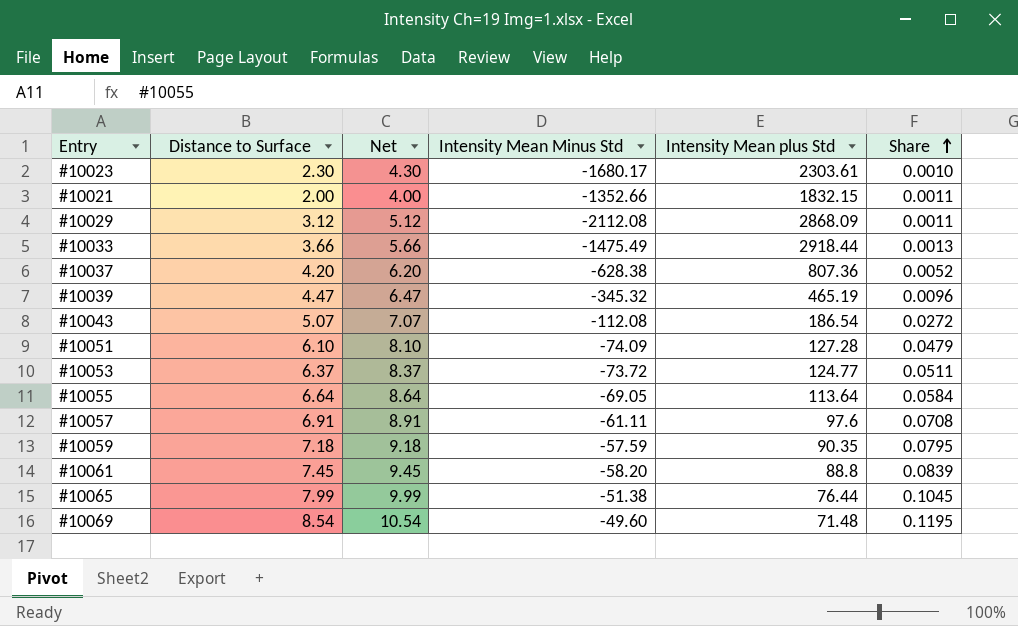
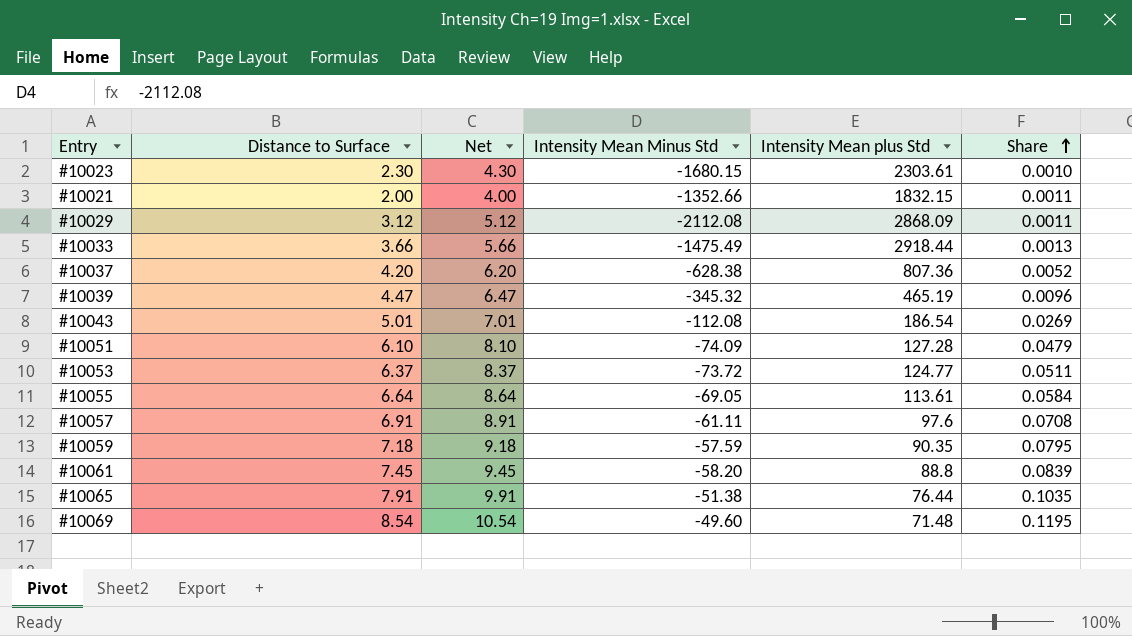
#10023 | Intensity Mean Minus Std: -1680.17 -> -1680.15
#10043 | Distance to Surface: 5.07 -> 5.01
#10043 | Net: 7.07 -> 7.01
#10043 | Share: 0.0272 -> 0.0269
#10055 | Intensity Mean plus Std: 113.64 -> 113.61
#10065 | Distance to Surface: 7.99 -> 7.91
#10065 | Net: 9.99 -> 9.91
#10065 | Share: 0.1045 -> 0.1035

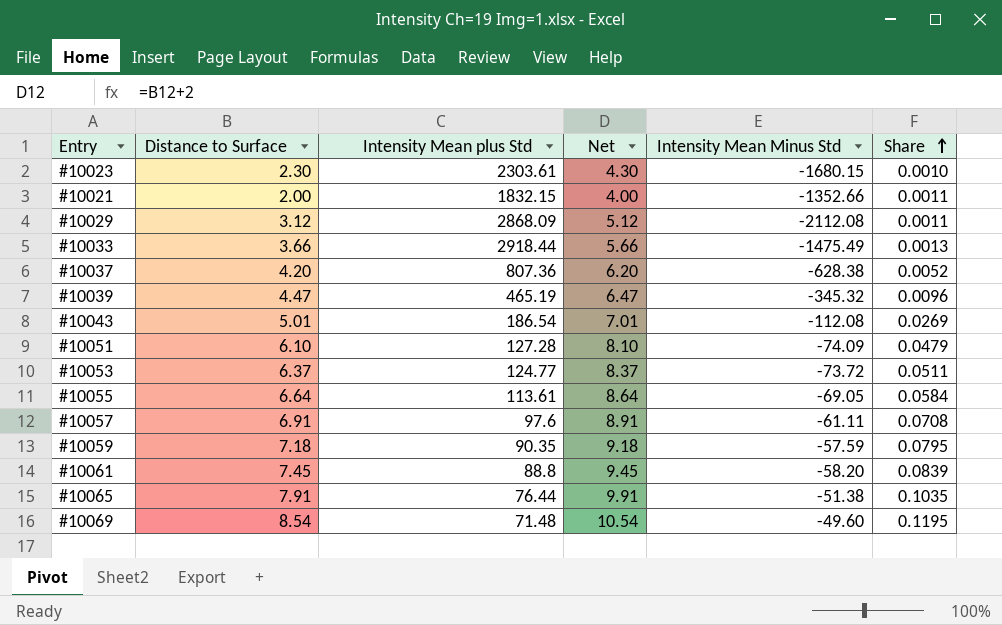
column Intensity Mean plus Std | position: 5 -> 3

